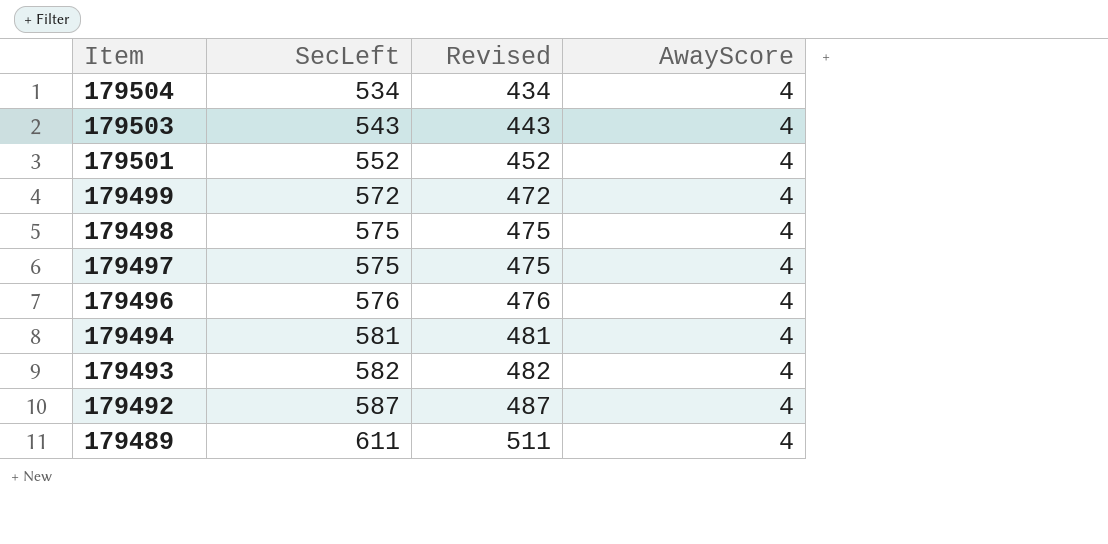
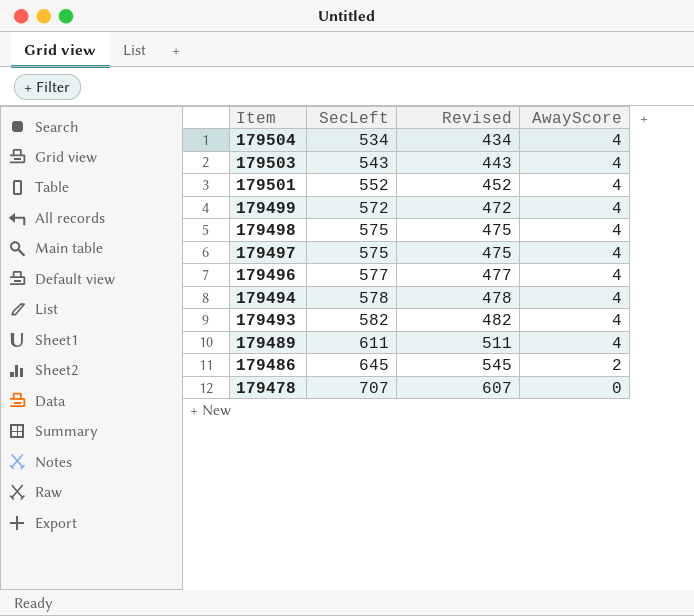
row 179492: 587 | 487 | 4 -> none
179496 | SecLeft: 576 -> 577
179496 | Revised: 476 -> 477
179494 | SecLeft: 581 -> 578
179494 | Revised: 481 -> 478
row 179486: none -> 645 | 545 | 2
row 179478: none -> 707 | 607 | 0

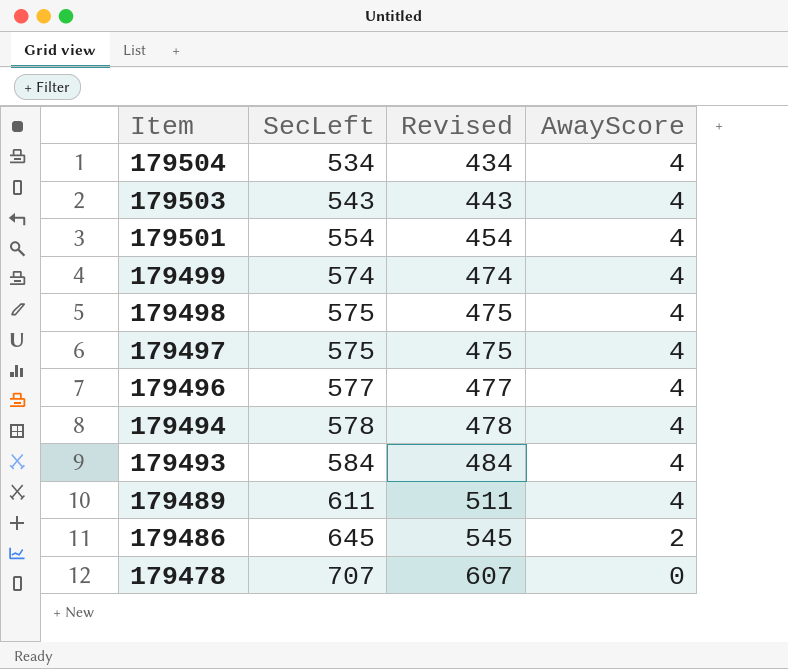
179501 | SecLeft: 552 -> 554
179501 | Revised: 452 -> 454
179499 | SecLeft: 572 -> 574
179499 | Revised: 472 -> 474
179493 | SecLeft: 582 -> 584
179493 | Revised: 482 -> 484

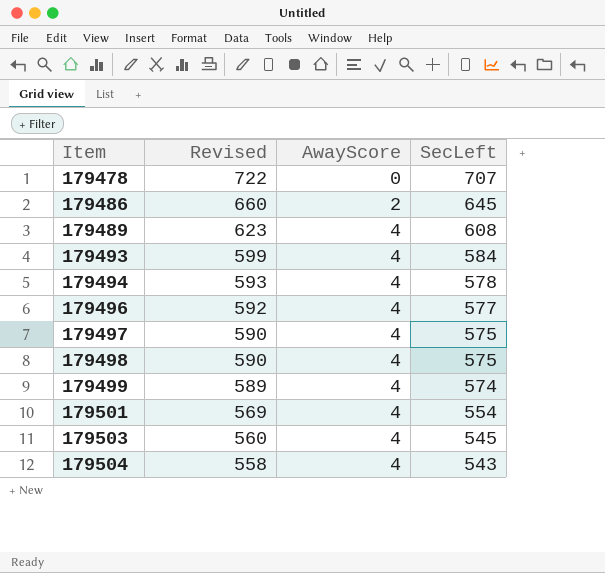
row order: Item descending -> Item ascending
column Revised | formula: [SecLeft] - 100 -> [SecLeft] + 15
column SecLeft | position: 2 -> 4
179489 | SecLeft: 611 -> 608
179503 | SecLeft: 543 -> 545
179504 | SecLeft: 534 -> 543

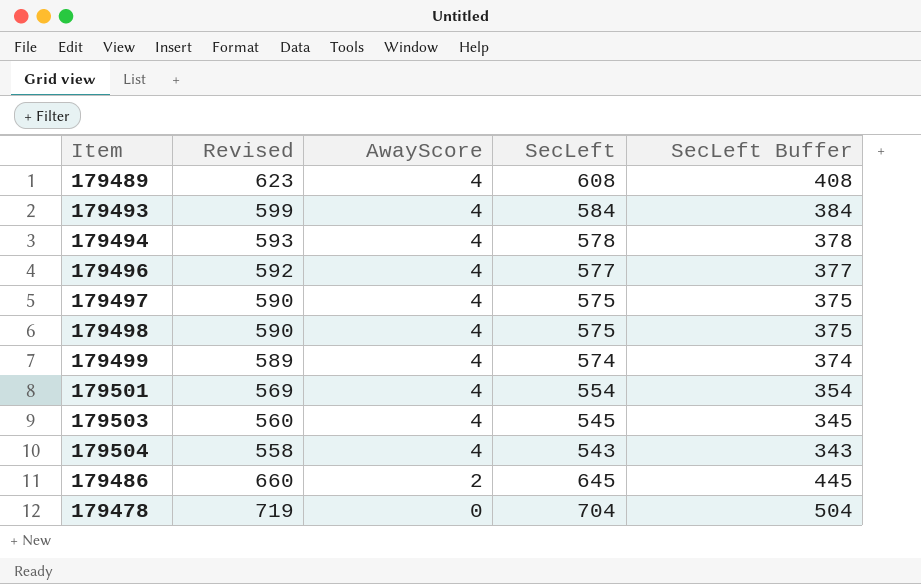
row order: Item ascending -> AwayScore descending
column SecLeft Buffer | formula: none -> [SecLeft] - 200
179478 | Revised: 722 -> 719
179478 | SecLeft: 707 -> 704

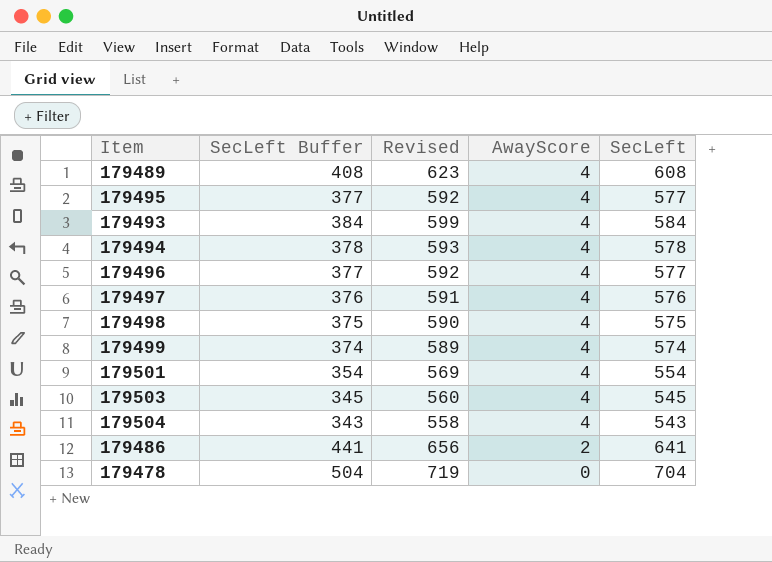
column SecLeft Buffer | position: 5 -> 2
row 179495: none -> 377 | 592 | 4 | 577
179497 | SecLeft Buffer: 375 -> 376
179497 | Revised: 590 -> 591
179497 | SecLeft: 575 -> 576
179486 | SecLeft Buffer: 445 -> 441
179486 | Revised: 660 -> 656
179486 | SecLeft: 645 -> 641

